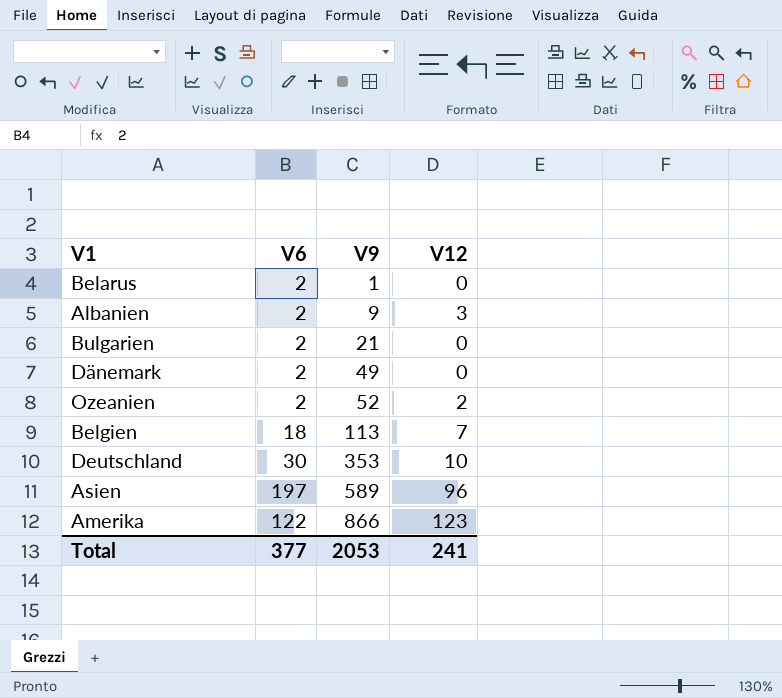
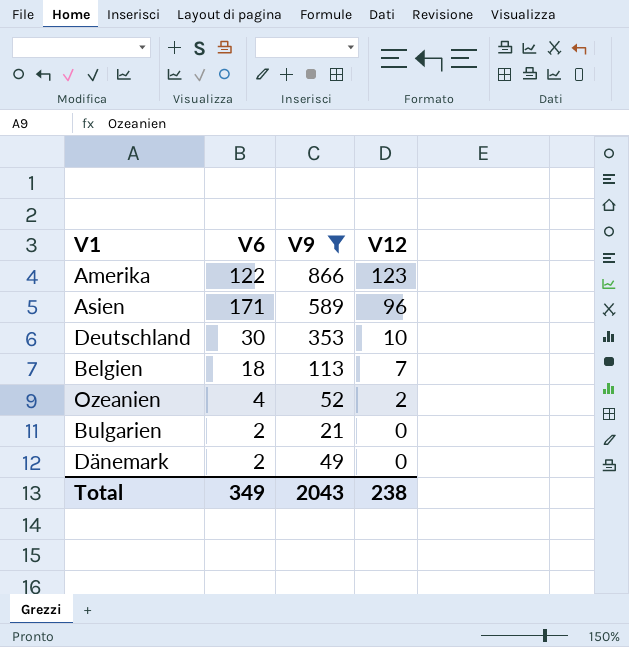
filter: none -> V9 >= 21
row order: V9 ascending -> V12 descending
Asien | V6: 197 -> 171
Ozeanien | V6: 2 -> 4
Total | V6: 377 -> 349
Total | V9: 2053 -> 2043
Total | V12: 241 -> 238

